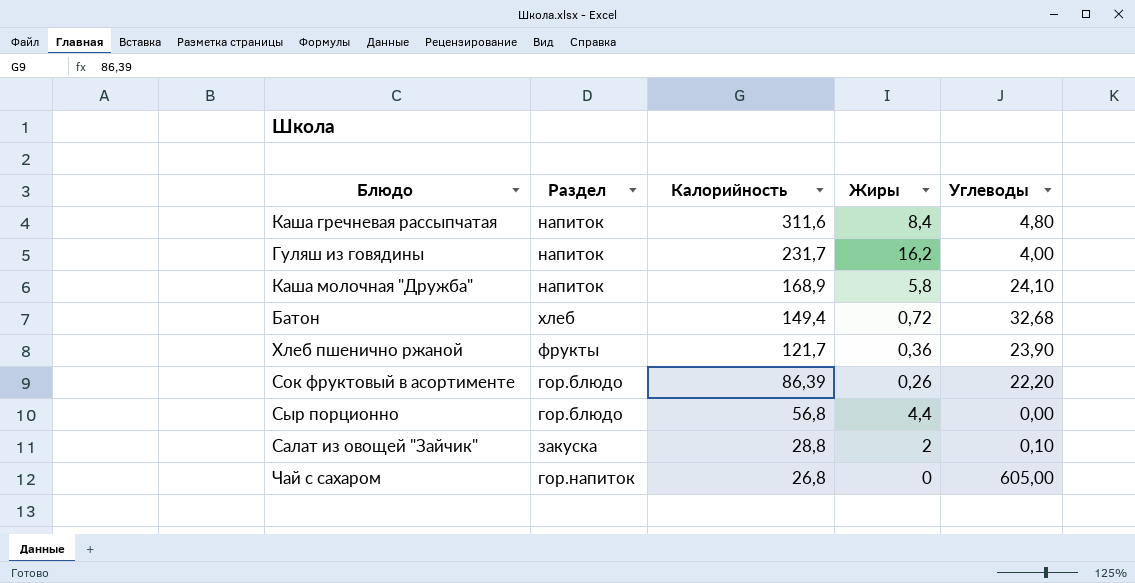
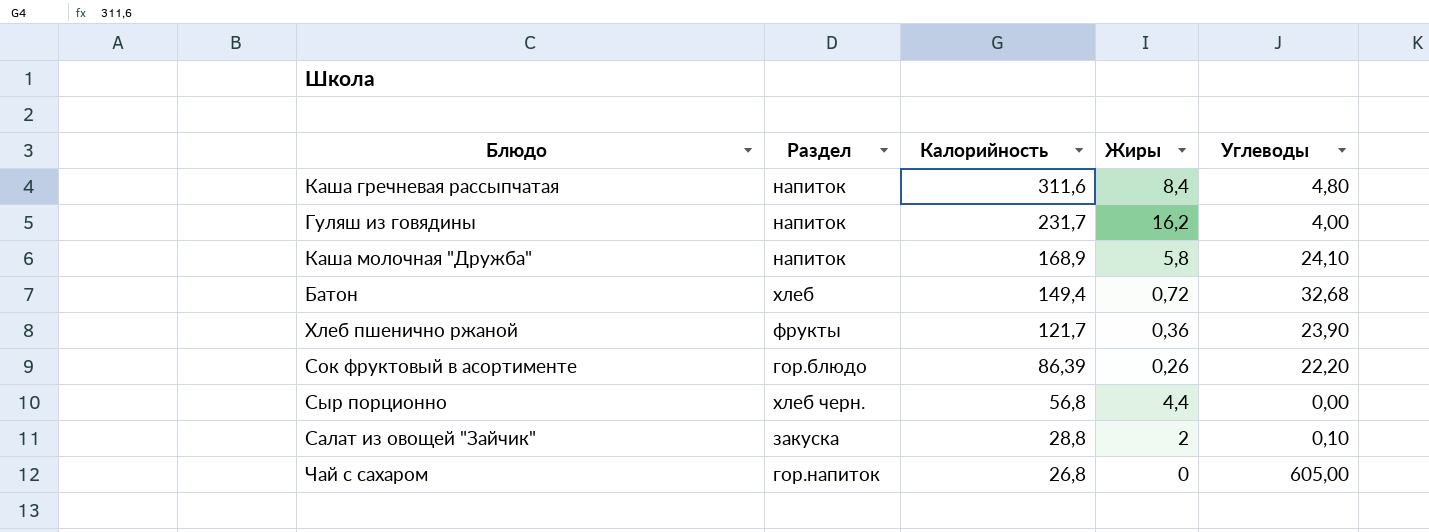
Сыр порционно | Раздел: гор.блюдо -> хлеб черн.

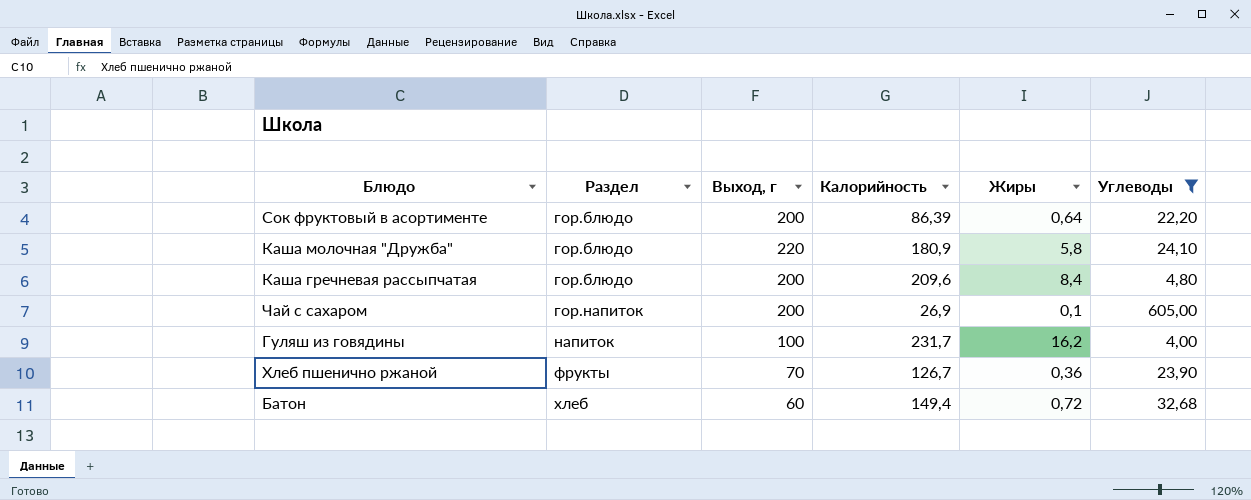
filter: none -> Углеводы >= 4,00
row order: Калорийность descending -> Раздел ascending
column Выход, г | position: none -> 3
Сок фруктовый в асортименте | Жиры: 0,26 -> 0,64
Каша молочная "Дружба" | Раздел: напиток -> гор.блюдо
Каша молочная "Дружба" | Калорийность: 168,9 -> 180,9
Каша гречневая рассыпчатая | Раздел: напиток -> гор.блюдо
Каша гречневая рассыпчатая | Калорийность: 311,6 -> 209,6
Чай с сахаром | Калорийность: 26,8 -> 26,9
Чай с сахаром | Жиры: 0 -> 0,1
Хлеб пшенично ржаной | Калорийность: 121,7 -> 126,7

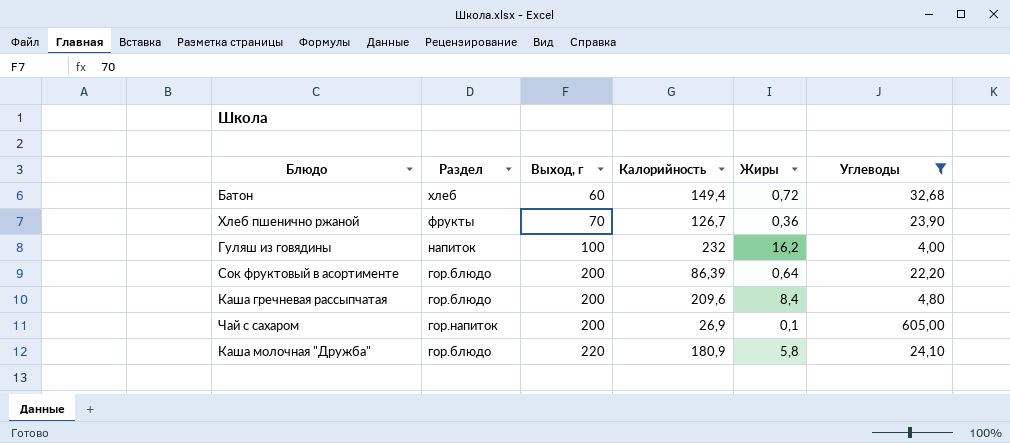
row order: Раздел ascending -> Выход, г ascending
Гуляш из говядины | Калорийность: 231,7 -> 232

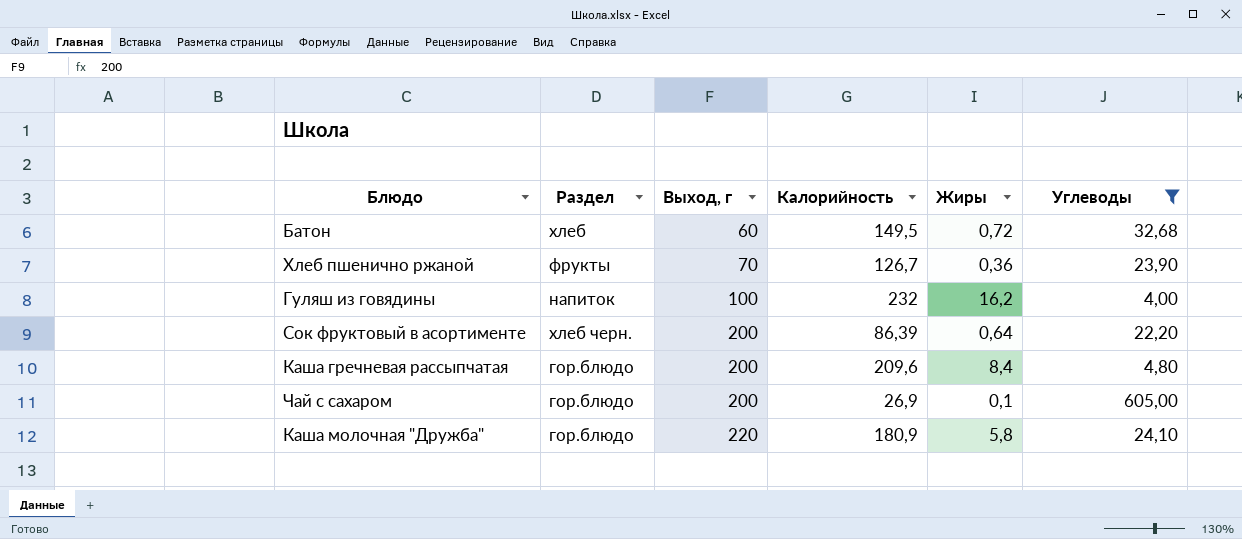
Батон | Калорийность: 149,4 -> 149,5
Сок фруктовый в асортименте | Раздел: гор.блюдо -> хлеб черн.
Чай с сахаром | Раздел: гор.напиток -> гор.блюдо

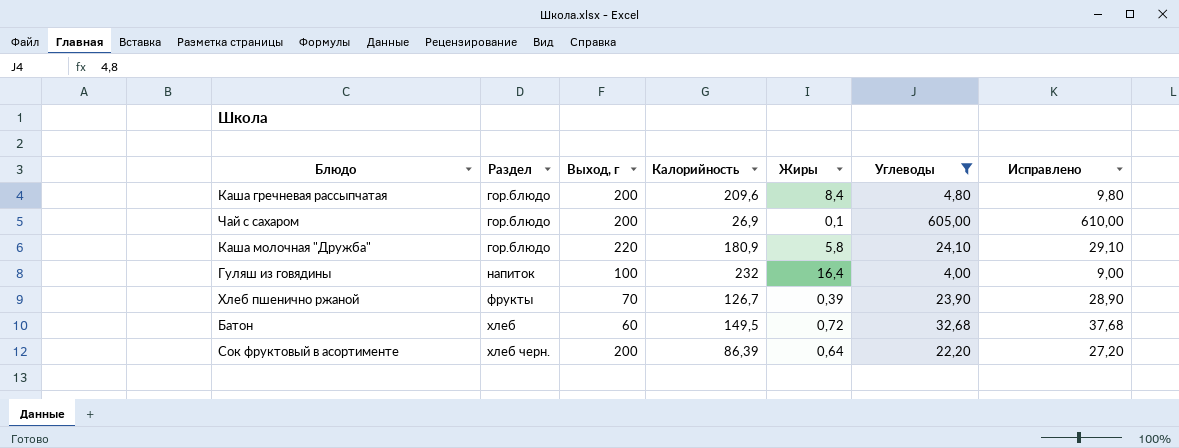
row order: Выход, г ascending -> Раздел ascending
column Исправлено | formula: none -> [Углеводы] + 5
Гуляш из говядины | Жиры: 16,2 -> 16,4
Хлеб пшенично ржаной | Жиры: 0,36 -> 0,39

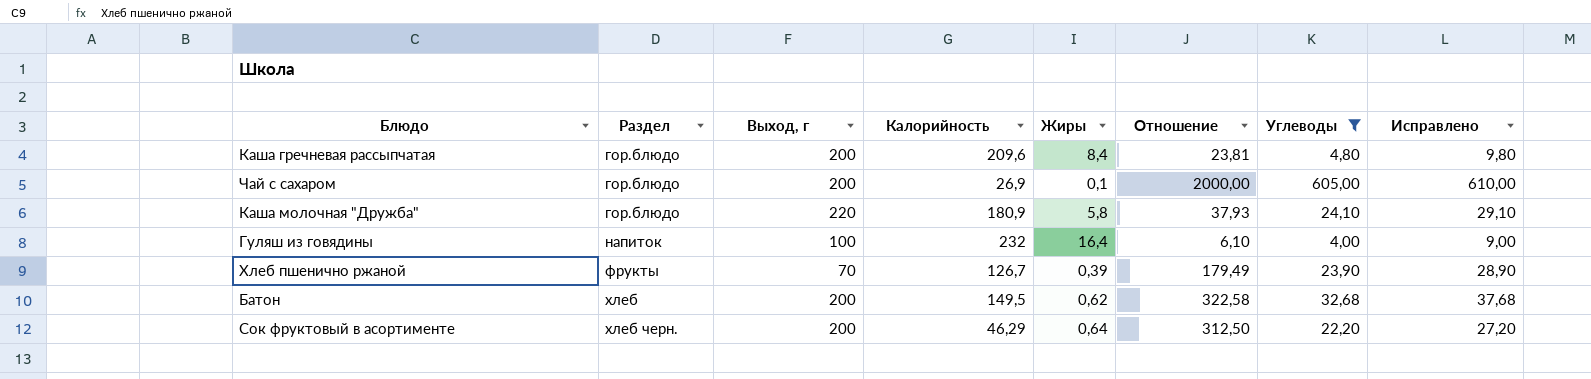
column Отношение | formula: none -> [Выход, г] / [Жиры]
Батон | Выход, г: 60 -> 200
Батон | Жиры: 0,72 -> 0,62
Сок фруктовый в асортименте | Калорийность: 86,39 -> 46,29

